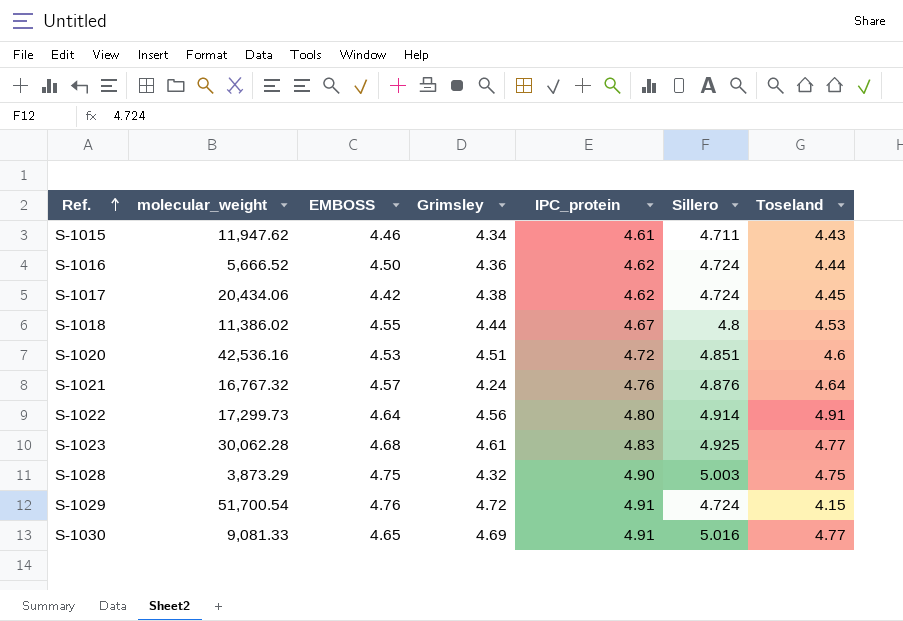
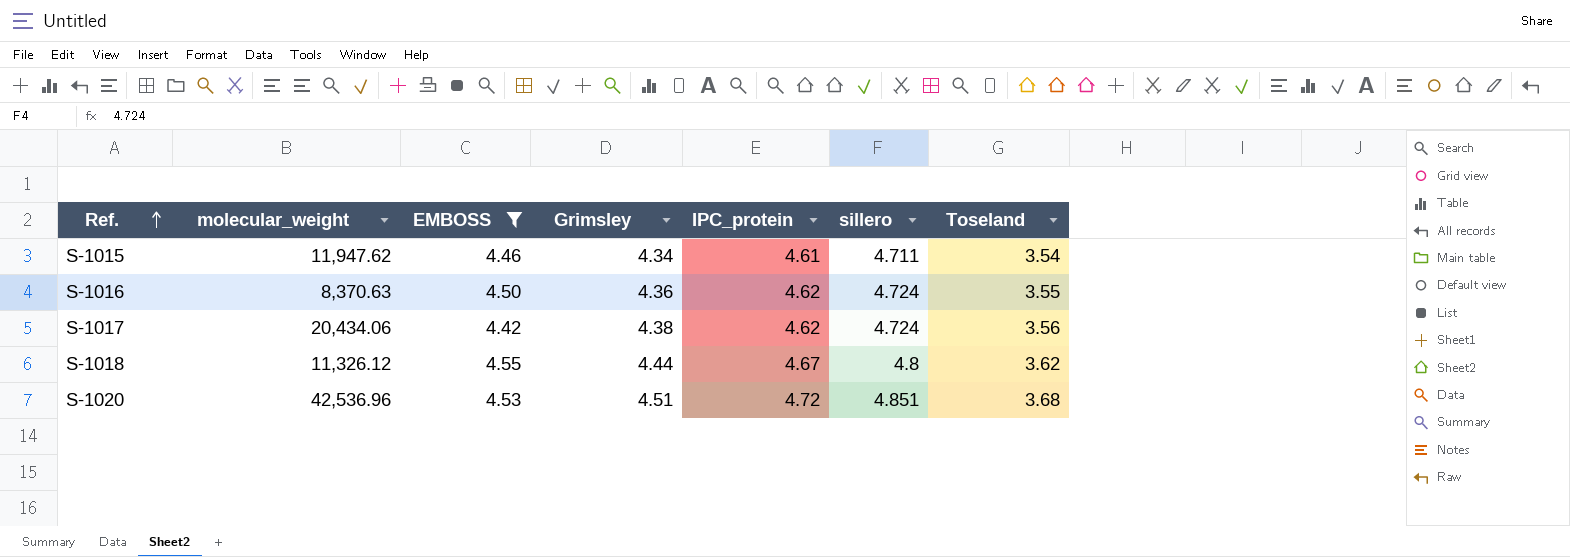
filter: none -> EMBOSS <= 4.55
column name: Sillero -> sillero
S-1015 | Toseland: 4.43 -> 3.54
S-1016 | molecular_weight: 5,666.52 -> 8,370.63
S-1016 | Toseland: 4.44 -> 3.55
S-1017 | Toseland: 4.45 -> 3.56
S-1018 | molecular_weight: 11,386.02 -> 11,326.12
S-1018 | Toseland: 4.53 -> 3.62
S-1020 | molecular_weight: 42,536.16 -> 42,536.96
S-1020 | Toseland: 4.6 -> 3.68

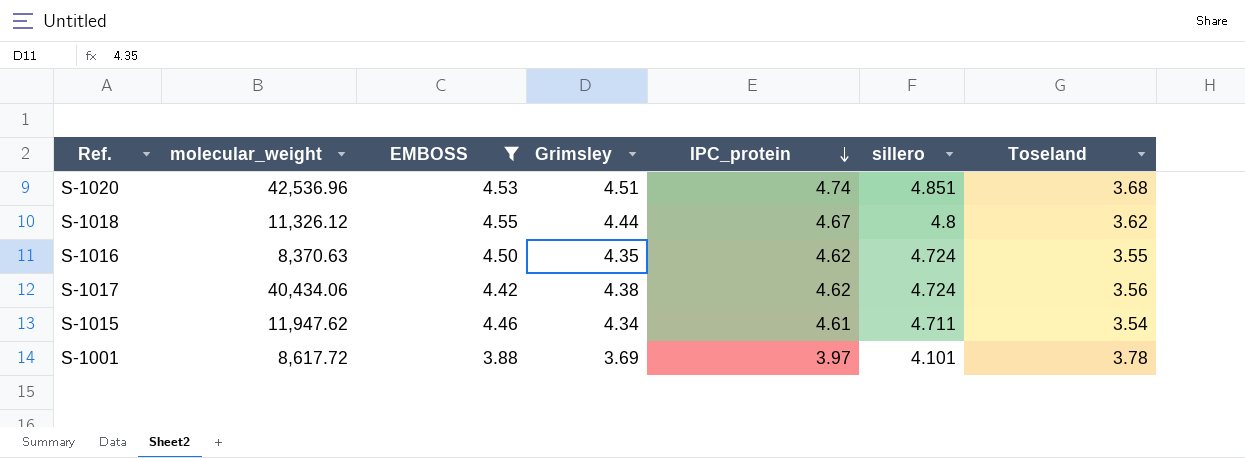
row order: Ref. ascending -> IPC_protein descending
S-1020 | IPC_protein: 4.72 -> 4.74
S-1016 | Grimsley: 4.36 -> 4.35
S-1017 | molecular_weight: 20,434.06 -> 40,434.06
row S-1001: none -> 8,617.72 | 3.88 | 3.69 | 3.97 | 4.101 | 3.78

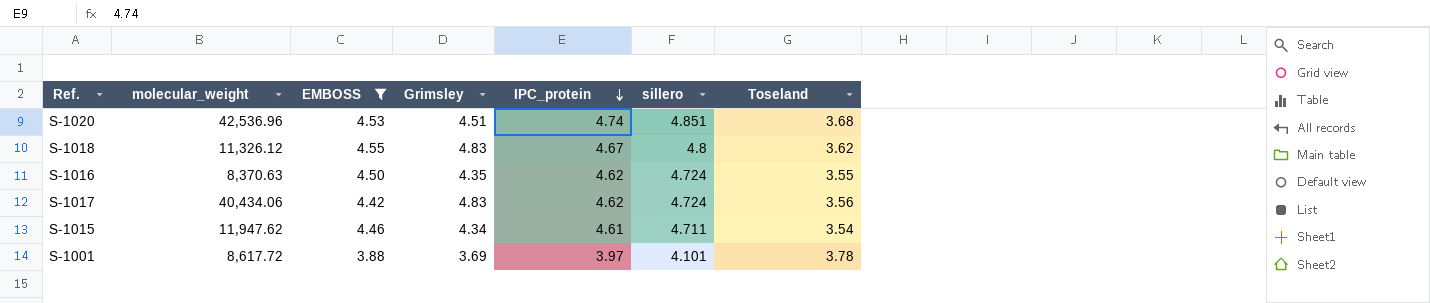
S-1018 | Grimsley: 4.44 -> 4.83
S-1017 | Grimsley: 4.38 -> 4.83

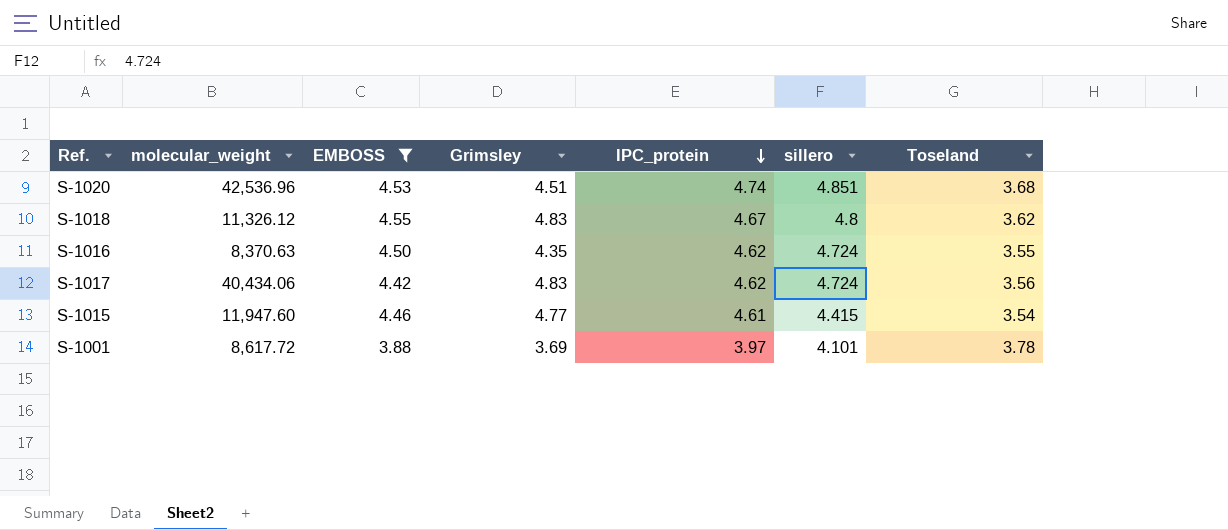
S-1015 | molecular_weight: 11,947.62 -> 11,947.60
S-1015 | Grimsley: 4.34 -> 4.77
S-1015 | sillero: 4.711 -> 4.415

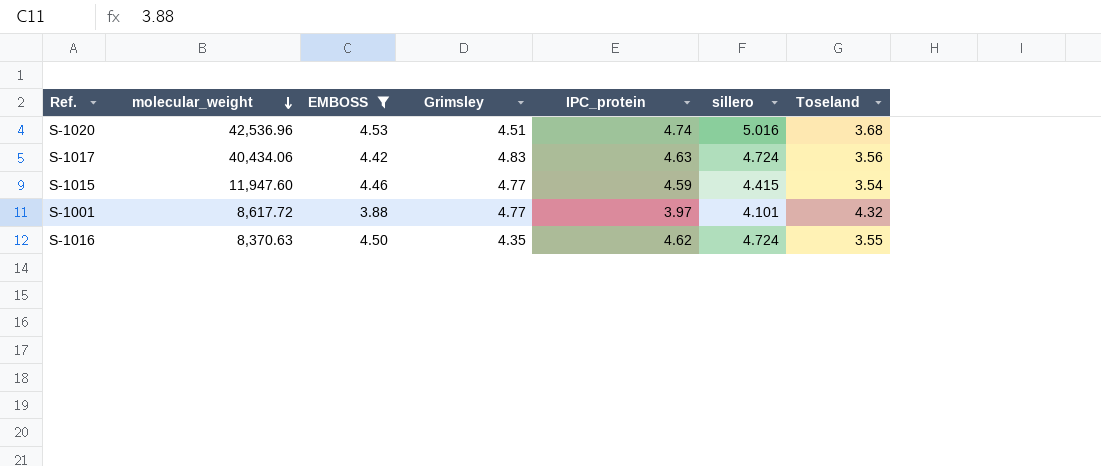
row order: IPC_protein descending -> molecular_weight descending
row S-1018: 11,326.12 | 4.55 | 4.83 | 4.67 | 4.8 | 3.62 -> none
S-1020 | sillero: 4.851 -> 5.016
S-1017 | IPC_protein: 4.62 -> 4.63
S-1015 | IPC_protein: 4.61 -> 4.59
S-1001 | Grimsley: 3.69 -> 4.77
S-1001 | Toseland: 3.78 -> 4.32

